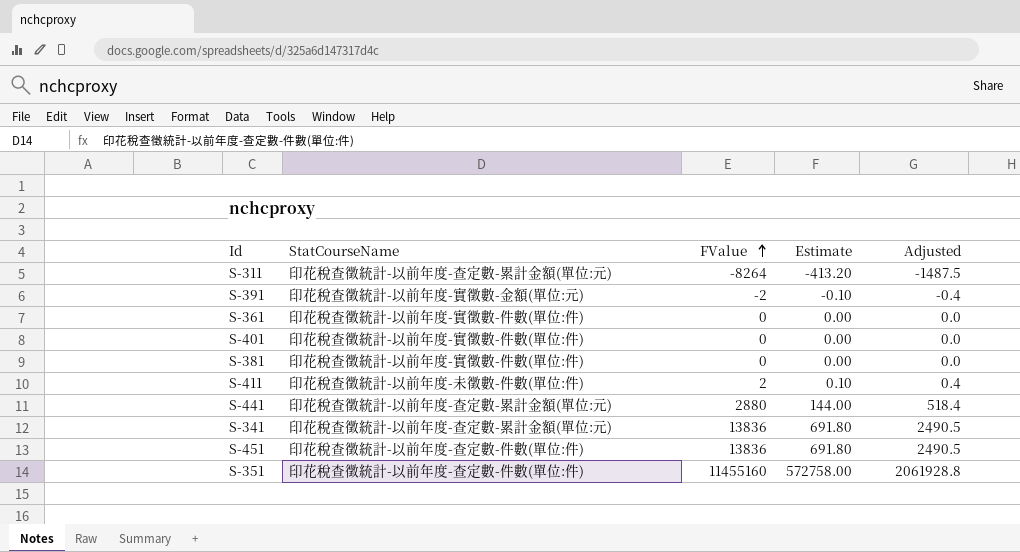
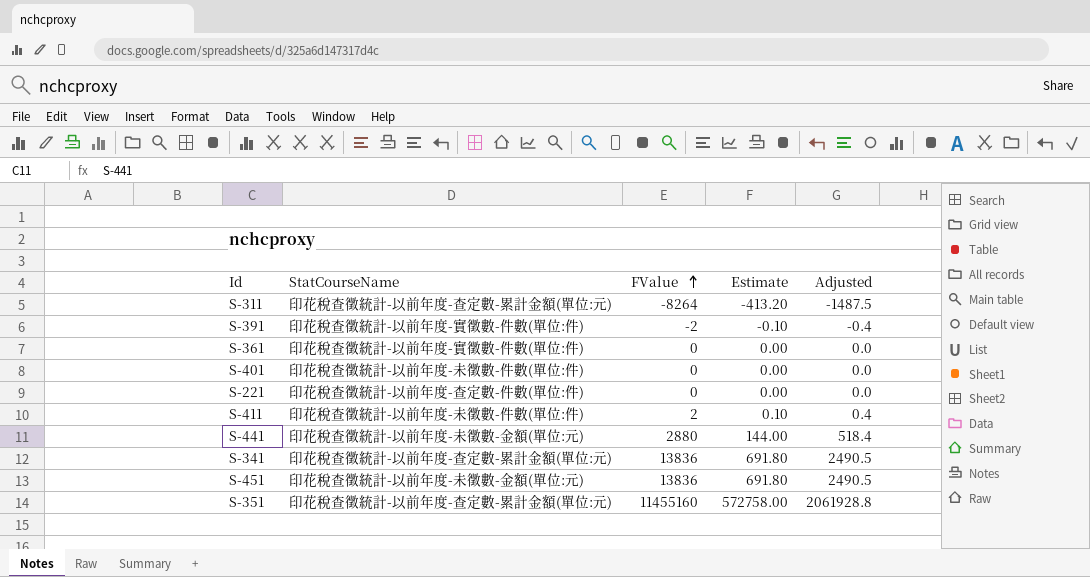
row S-381: 印花稅查徵統計-以前年度-實徵數-件數(單位:件) | 0 | 0.00 | 0.0 -> none
S-391 | StatCourseName: 印花稅查徵統計-以前年度-實徵數-金額(單位:元) -> 印花稅查徵統計-以前年度-實徵數-件數(單位:件)
S-401 | StatCourseName: 印花稅查徵統計-以前年度-實徵數-件數(單位:件) -> 印花稅查徵統計-以前年度-未徵數-件數(單位:件)
row S-221: none -> 印花稅查徵統計-以前年度-查定數-件數(單位:件) | 0 | 0.00 | 0.0
S-441 | StatCourseName: 印花稅查徵統計-以前年度-查定數-累計金額(單位:元) -> 印花稅查徵統計-以前年度-未徵數-金額(單位:元)
S-451 | StatCourseName: 印花稅查徵統計-以前年度-查定數-件數(單位:件) -> 印花稅查徵統計-以前年度-未徵數-金額(單位:元)
S-351 | StatCourseName: 印花稅查徵統計-以前年度-查定數-件數(單位:件) -> 印花稅查徵統計-以前年度-查定數-累計金額(單位:元)

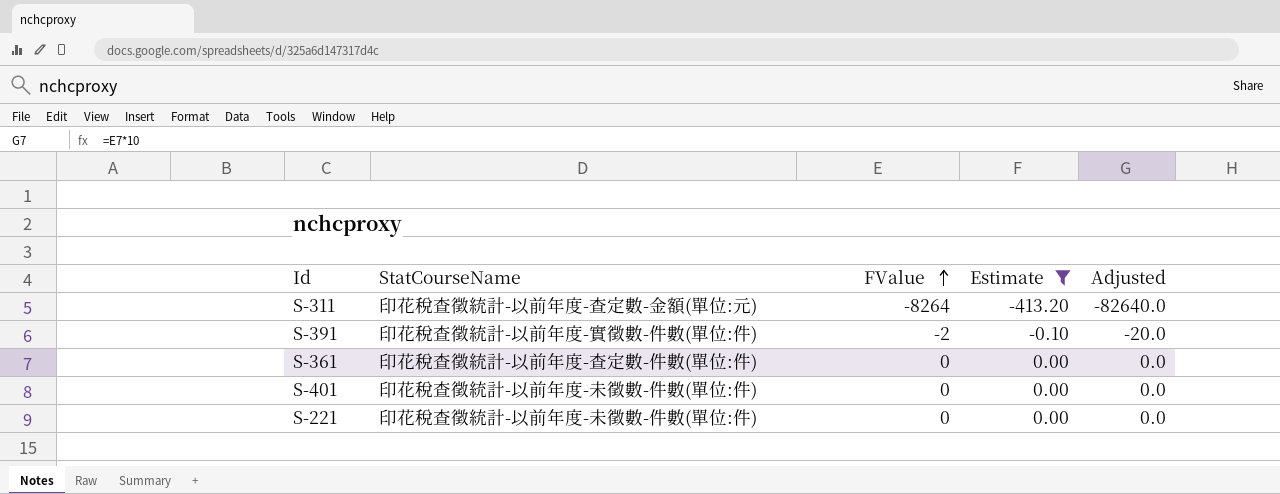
filter: none -> Estimate <= 0.00
column Adjusted | formula: [FValue] * 0.18 -> [FValue] * 10
S-311 | StatCourseName: 印花稅查徵統計-以前年度-查定數-累計金額(單位:元) -> 印花稅查徵統計-以前年度-查定數-金額(單位:元)
S-361 | StatCourseName: 印花稅查徵統計-以前年度-實徵數-件數(單位:件) -> 印花稅查徵統計-以前年度-查定數-件數(單位:件)
S-221 | StatCourseName: 印花稅查徵統計-以前年度-查定數-件數(單位:件) -> 印花稅查徵統計-以前年度-未徵數-件數(單位:件)

